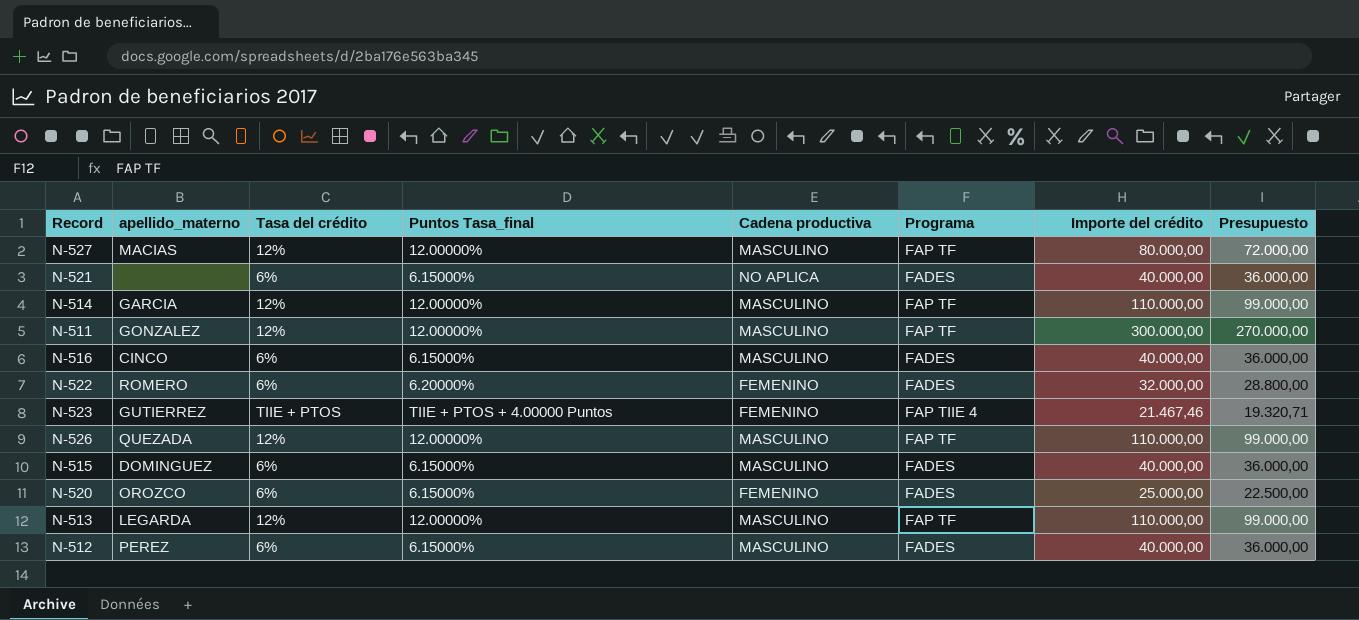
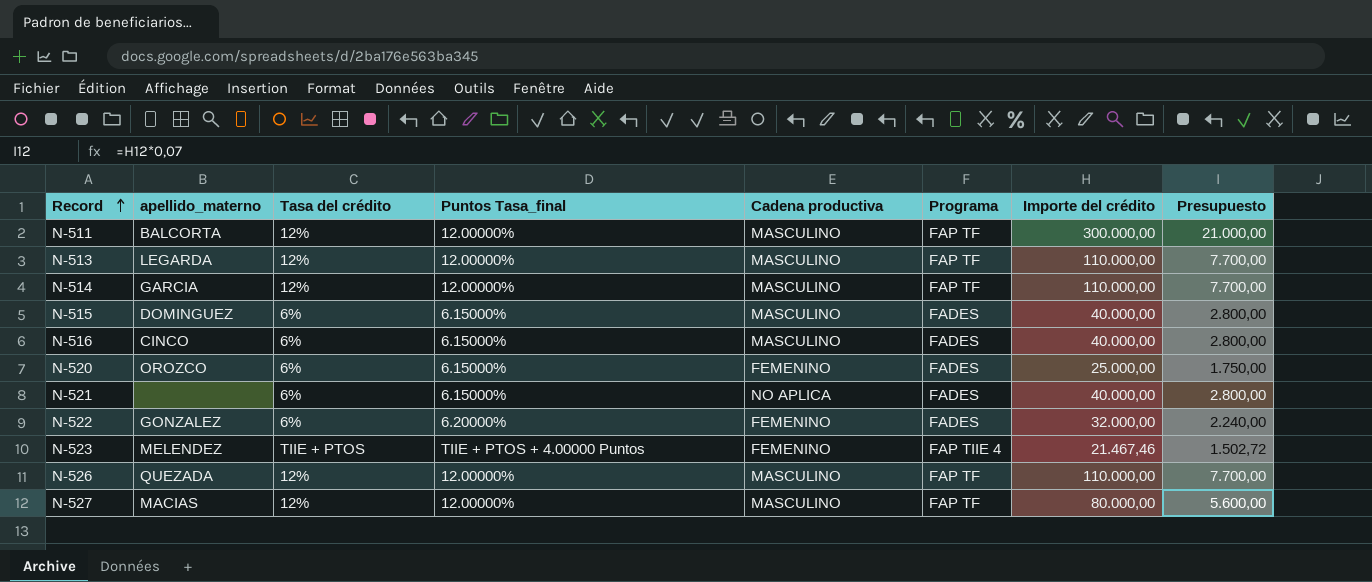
row order: none -> Record ascending
column Presupuesto | formula: [Importe del crédito] * 0,9 -> [Importe del crédito] * 0,07
row N-512: PEREZ | 6% | 6.15000% | MASCULINO | FADES | 40.000,00 | 36.000,00 -> none
N-511 | apellido_materno: GONZALEZ -> BALCORTA
N-522 | apellido_materno: ROMERO -> GONZALEZ
N-523 | apellido_materno: GUTIERREZ -> MELENDEZ

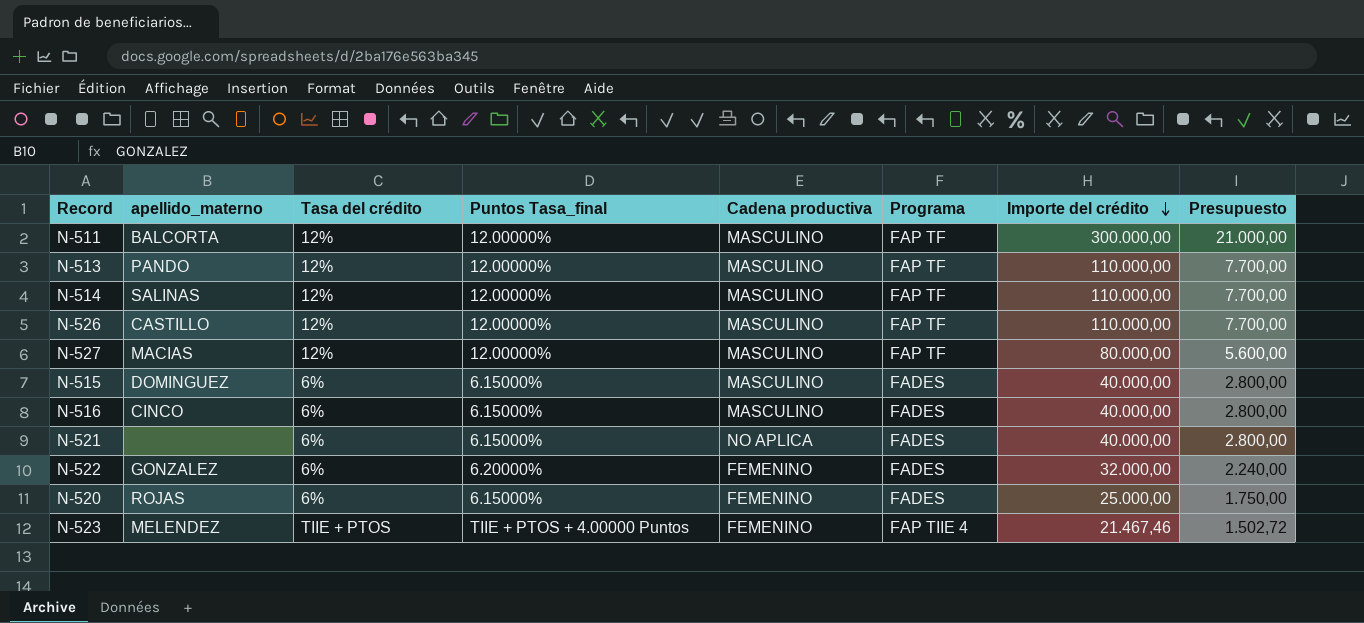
row order: Record ascending -> Importe del crédito descending
N-513 | apellido_materno: LEGARDA -> PANDO
N-514 | apellido_materno: GARCIA -> SALINAS
N-526 | apellido_materno: QUEZADA -> CASTILLO
N-520 | apellido_materno: OROZCO -> ROJAS

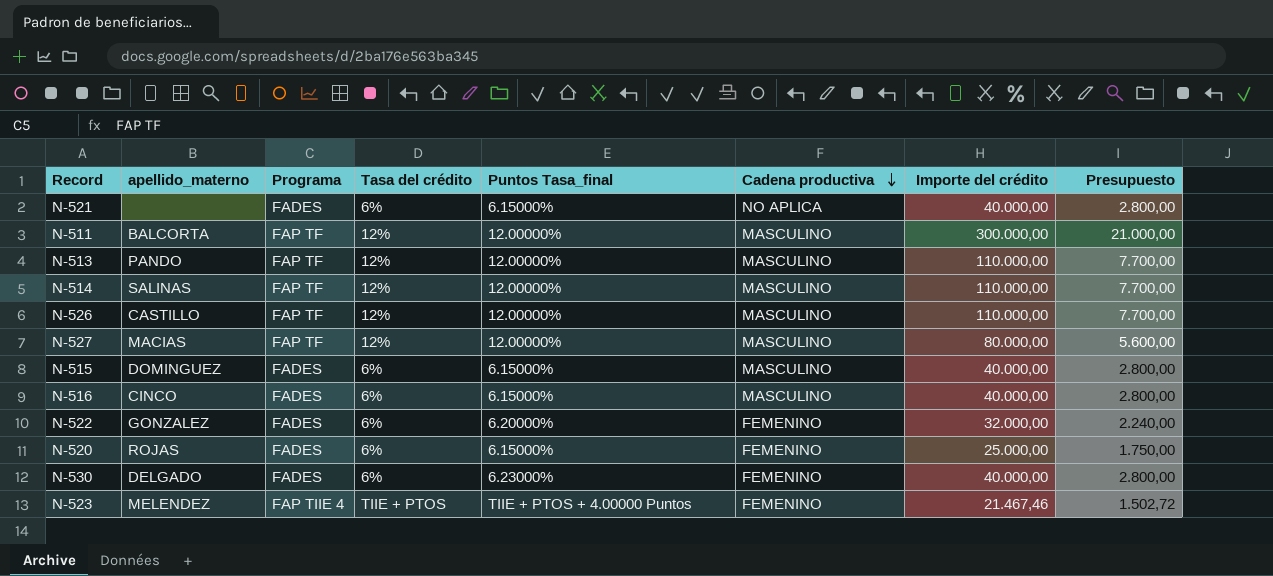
row order: Importe del crédito descending -> Cadena productiva descending
column Programa | position: 6 -> 3
row N-530: none -> DELGADO | FADES | 6% | 6.23000% | FEMENINO | 40.000,00 | 2.800,00

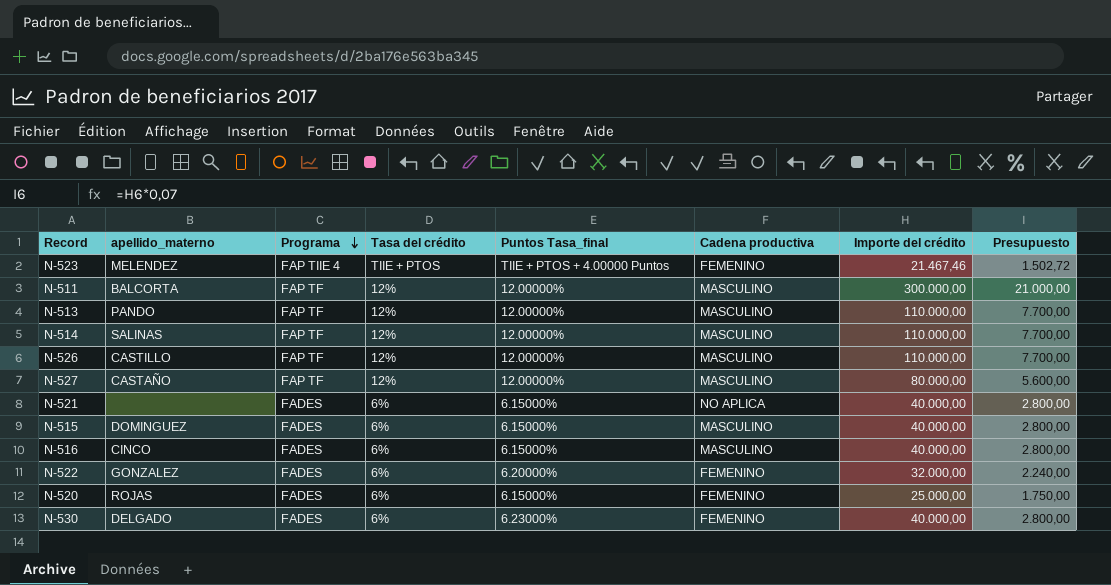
row order: Cadena productiva descending -> Programa descending
N-527 | apellido_materno: MACIAS -> CASTAÑO

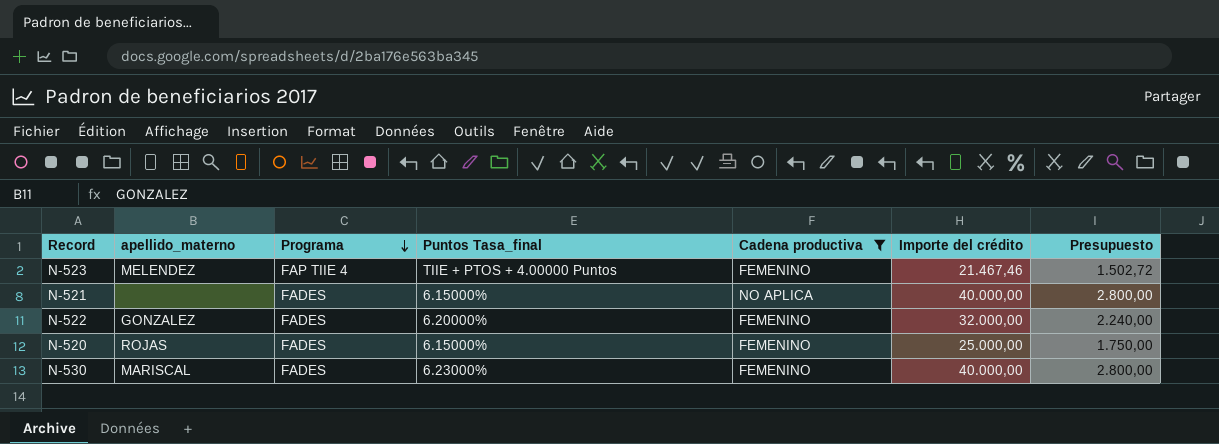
filter: none -> Cadena productiva != MASCULINO
column Tasa del crédito | position: 4 -> none
N-530 | apellido_materno: DELGADO -> MARISCAL

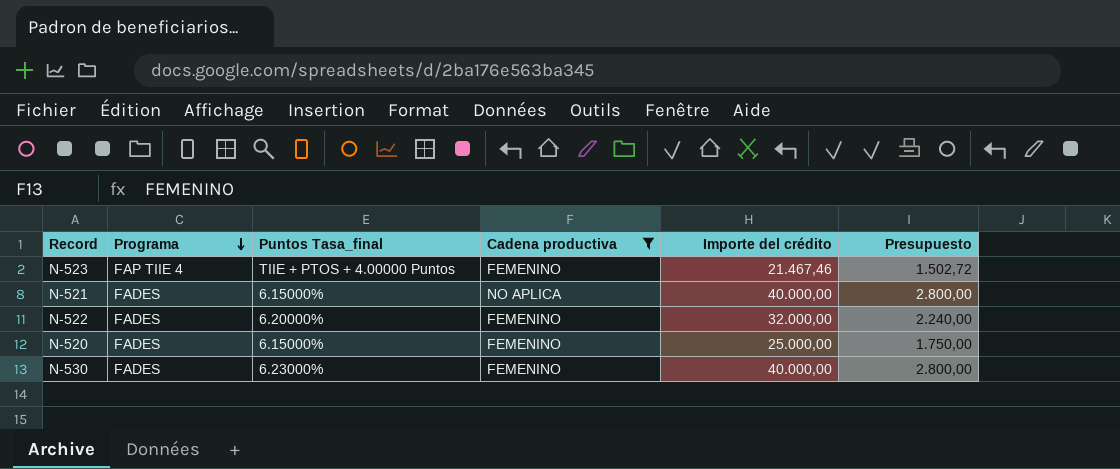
column apellido_materno | position: 2 -> none

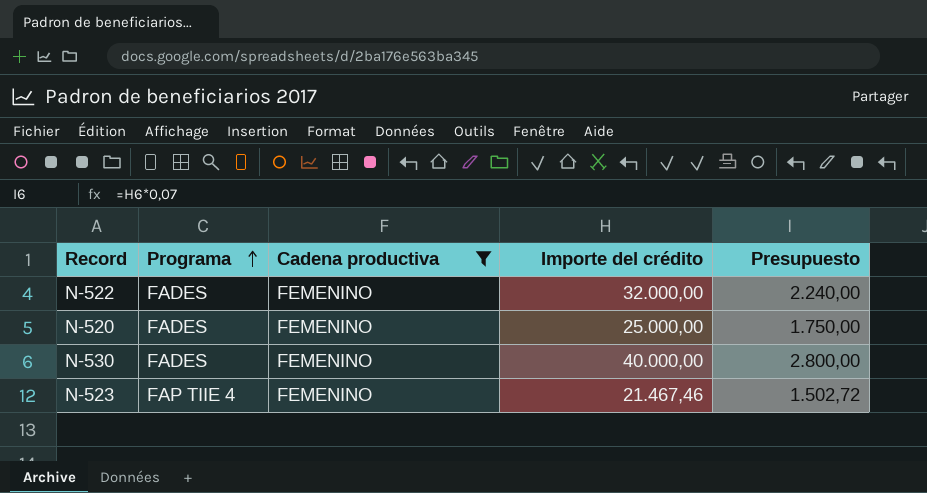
row order: Programa descending -> Programa ascending
column Puntos Tasa_final | position: 3 -> none
row N-521: FADES | 6.15000% | NO APLICA | 40.000,00 | 2.800,00 -> none

